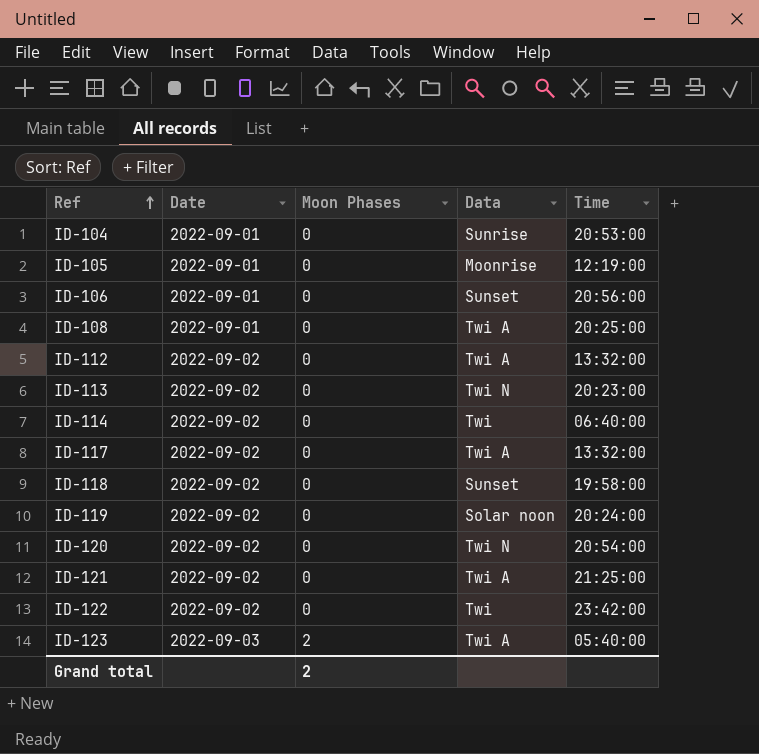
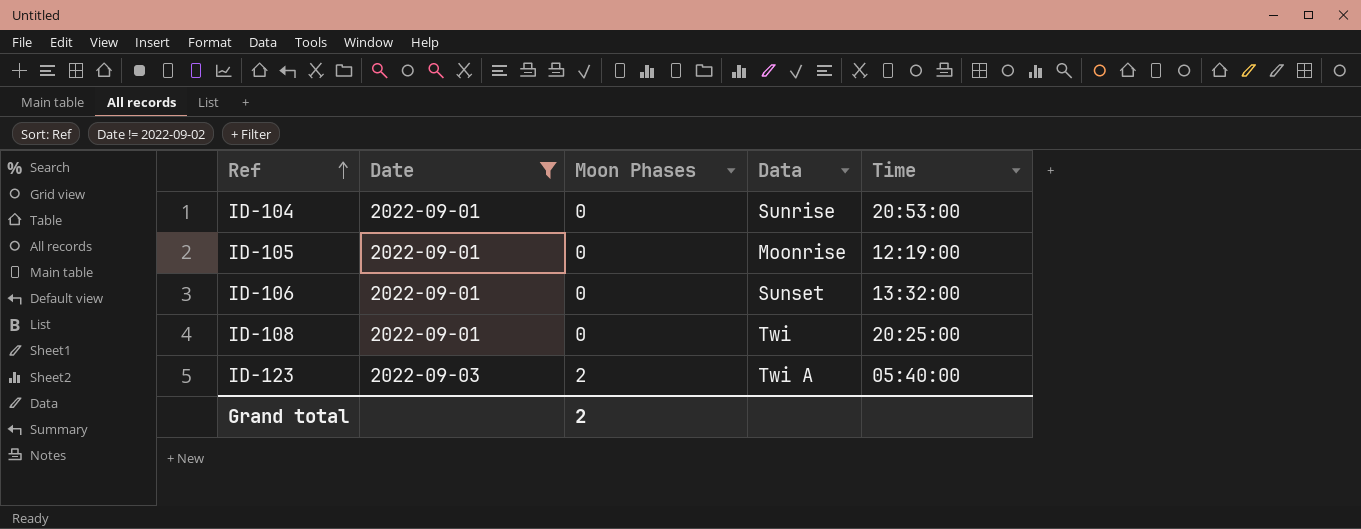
filter: none -> Date != 2022-09-02
ID-106 | Time: 20:56:00 -> 13:32:00
ID-108 | Data: Twi A -> Twi

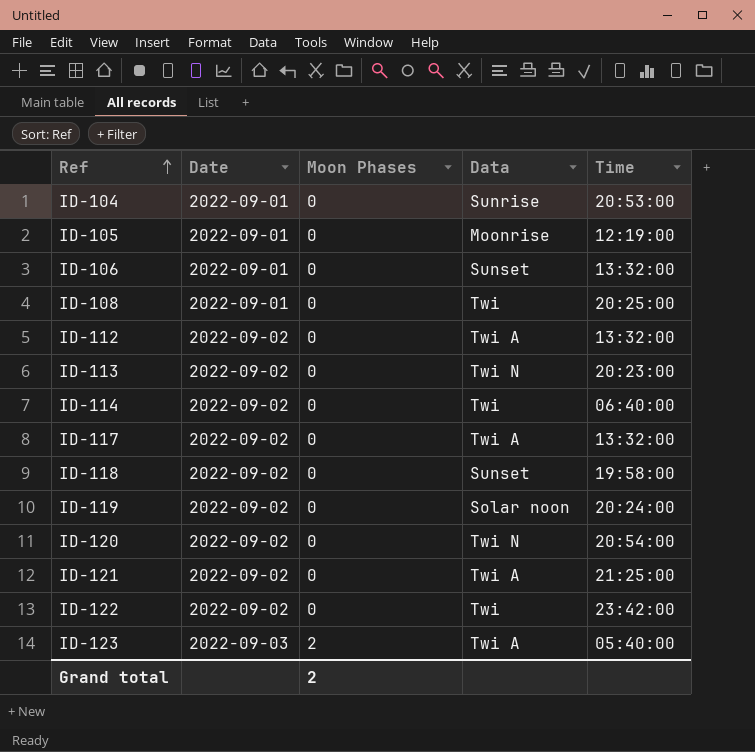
filter: Date != 2022-09-02 -> none

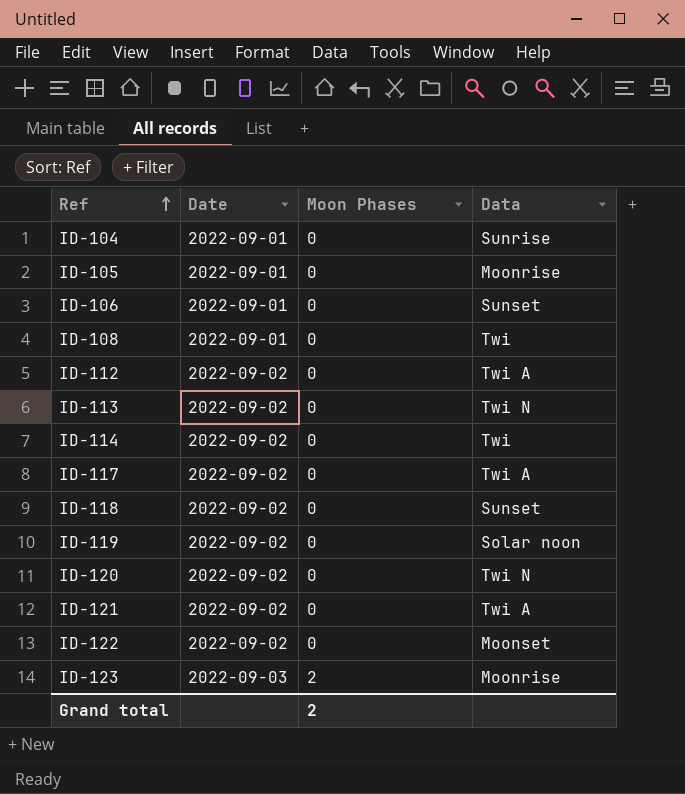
column Time | position: 5 -> none
ID-122 | Data: Twi -> Moonset
ID-123 | Data: Twi A -> Moonrise

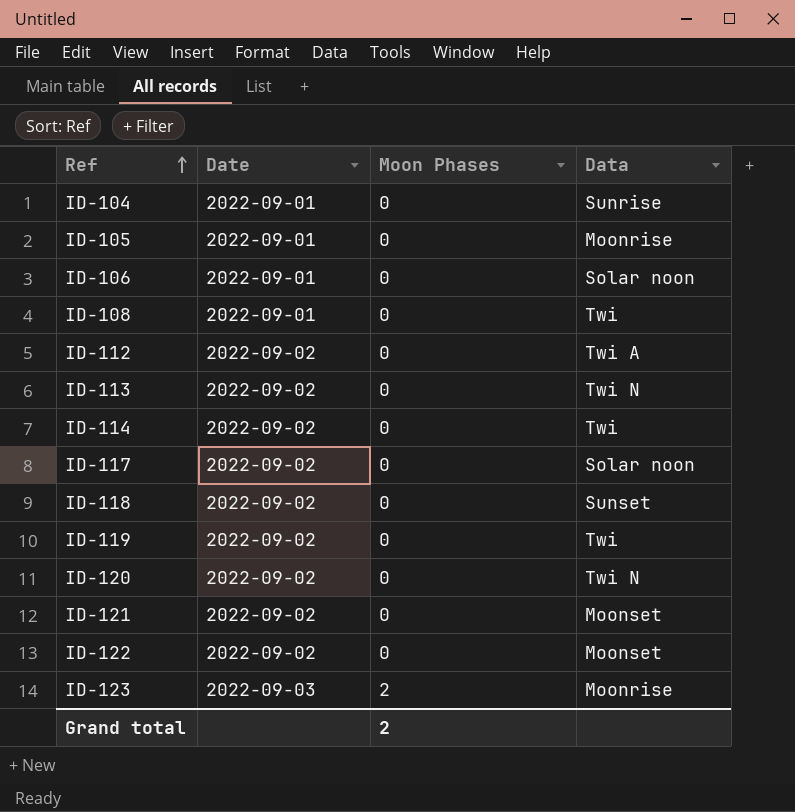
ID-106 | Data: Sunset -> Solar noon
ID-117 | Data: Twi A -> Solar noon
ID-119 | Data: Solar noon -> Twi
ID-121 | Data: Twi A -> Moonset

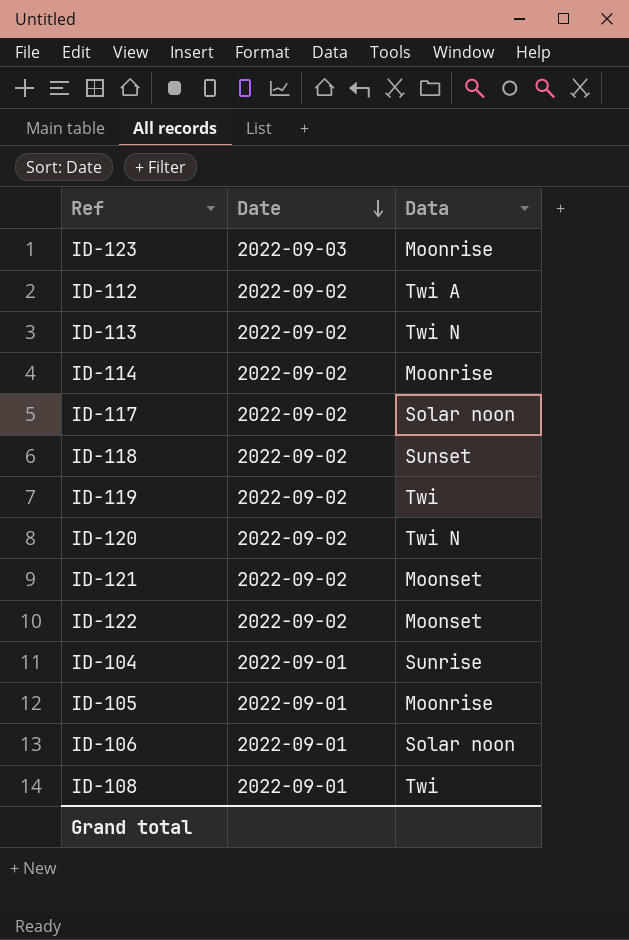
row order: Ref ascending -> Date descending
column Moon Phases | position: 3 -> none
ID-114 | Data: Twi -> Moonrise

